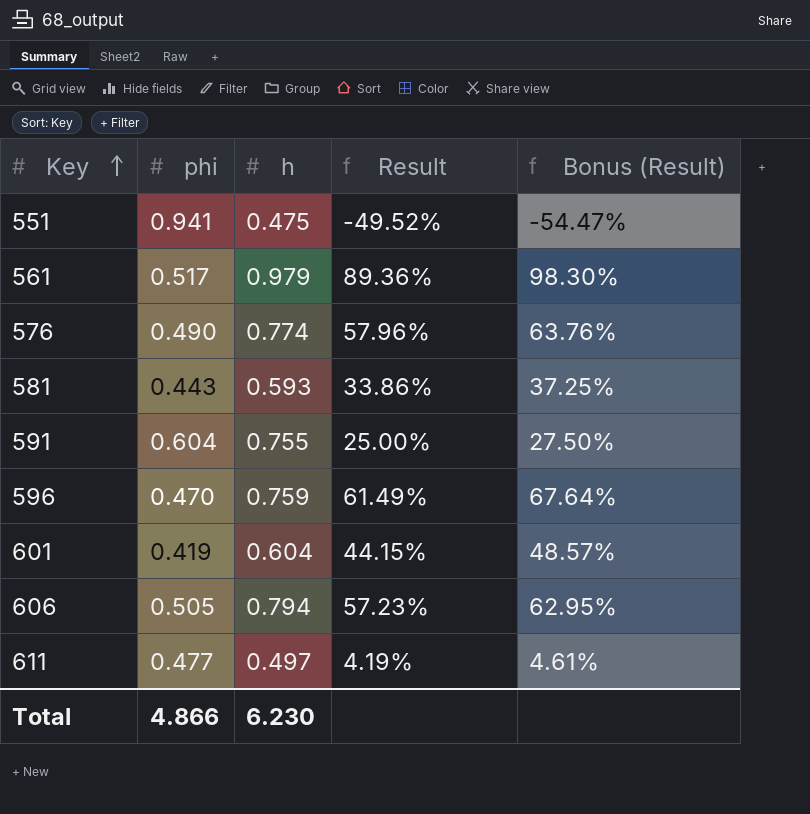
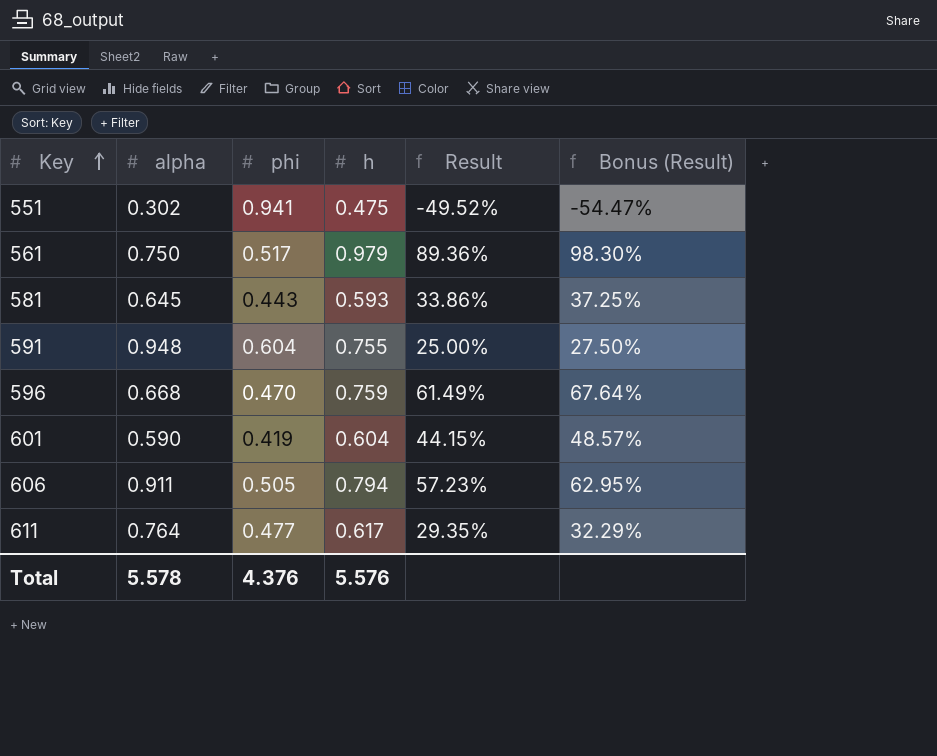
column alpha | position: none -> 2
row 576: 0.490 | 0.774 | 57.96% | 63.76% -> none
611 | h: 0.497 -> 0.617
611 | Result: 4.19% -> 29.35%
611 | Bonus (Result): 4.61% -> 32.29%
Total | phi: 4.866 -> 4.376
Total | h: 6.230 -> 5.576

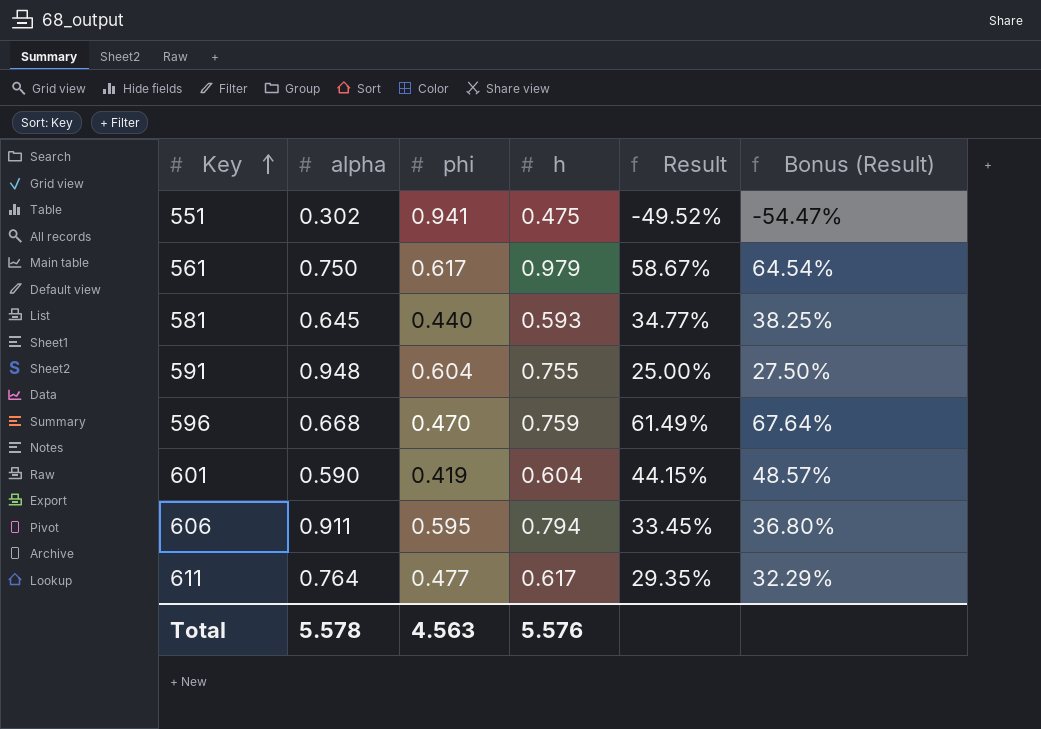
561 | phi: 0.517 -> 0.617
561 | Result: 89.36% -> 58.67%
561 | Bonus (Result): 98.30% -> 64.54%
581 | phi: 0.443 -> 0.440
581 | Result: 33.86% -> 34.77%
581 | Bonus (Result): 37.25% -> 38.25%
606 | phi: 0.505 -> 0.595
606 | Result: 57.23% -> 33.45%
606 | Bonus (Result): 62.95% -> 36.80%
Total | phi: 4.376 -> 4.563

